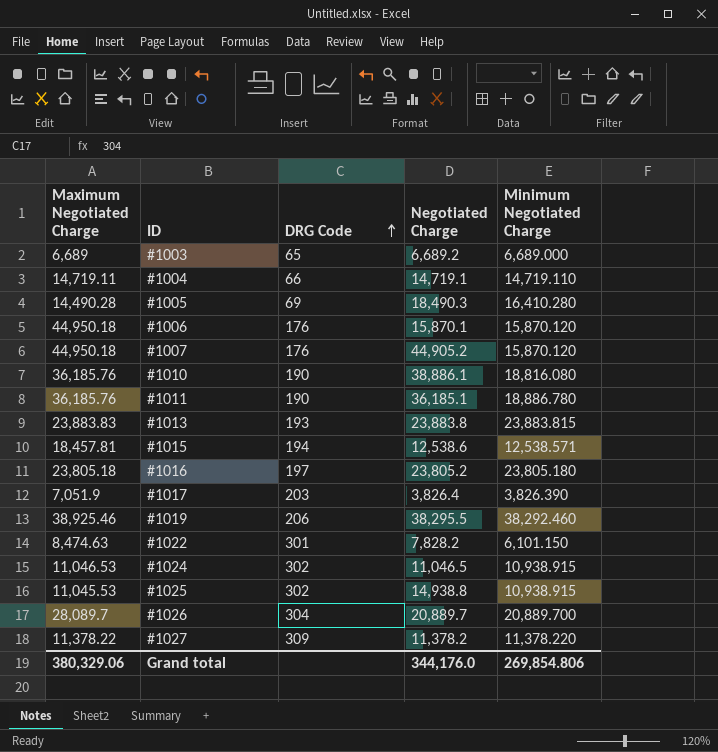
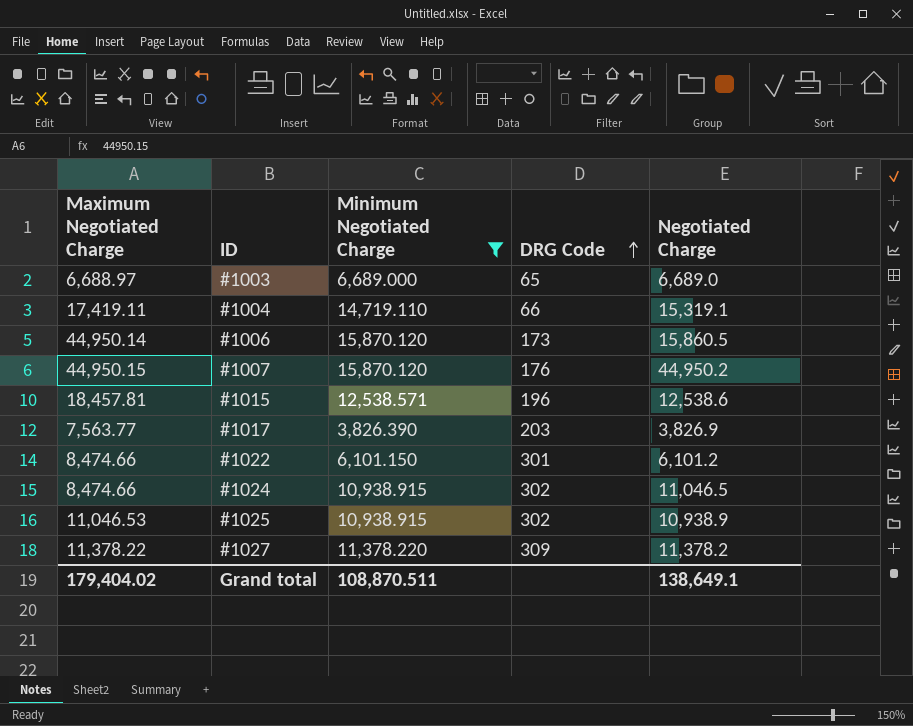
filter: none -> Minimum Negotiated Charge <= 15,870.120
column Minimum Negotiated Charge | position: 5 -> 3
#1003 | Maximum Negotiated Charge: 6,689 -> 6,688.97
#1003 | Negotiated Charge: 6,689.2 -> 6,689.0
#1004 | Maximum Negotiated Charge: 14,719.11 -> 17,419.11
#1004 | Negotiated Charge: 14,719.1 -> 15,319.1
#1006 | Maximum Negotiated Charge: 44,950.18 -> 44,950.14
#1006 | DRG Code: 176 -> 173
#1006 | Negotiated Charge: 15,870.1 -> 15,860.5
#1007 | Maximum Negotiated Charge: 44,950.18 -> 44,950.15
#1007 | Negotiated Charge: 44,905.2 -> 44,950.2
#1015 | DRG Code: 194 -> 196
#1017 | Maximum Negotiated Charge: 7,051.9 -> 7,563.77
#1017 | Negotiated Charge: 3,826.4 -> 3,826.9
#1022 | Maximum Negotiated Charge: 8,474.63 -> 8,474.66
#1022 | Negotiated Charge: 7,828.2 -> 6,101.2
#1024 | Maximum Negotiated Charge: 11,046.53 -> 8,474.66
#1025 | Maximum Negotiated Charge: 11,045.53 -> 11,046.53
#1025 | Negotiated Charge: 14,938.8 -> 10,938.9
Grand total | Maximum Negotiated Charge: 380,329.06 -> 179,404.02
Grand total | Minimum Negotiated Charge: 269,854.806 -> 108,870.511
Grand total | Negotiated Charge: 344,176.0 -> 138,649.1

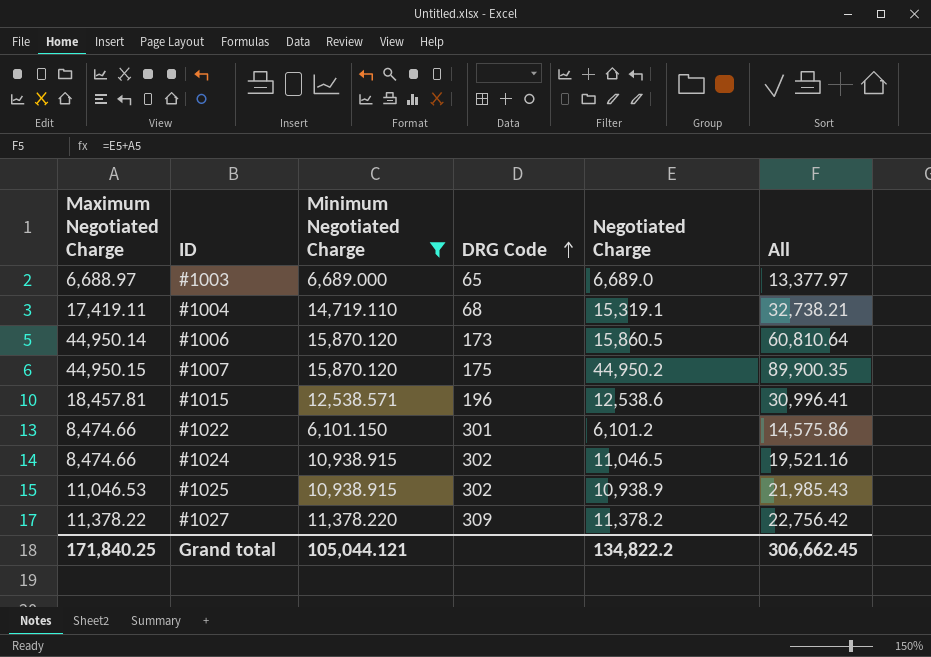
column All | formula: none -> [Maximum Negotiated Charge] + [Negotiated Charge]
row #1017: 7,563.77 | 3,826.390 | 203 | 3,826.9 -> none
#1004 | DRG Code: 66 -> 68
#1007 | DRG Code: 176 -> 175
Grand total | Maximum Negotiated Charge: 179,404.02 -> 171,840.25
Grand total | Minimum Negotiated Charge: 108,870.511 -> 105,044.121
Grand total | Negotiated Charge: 138,649.1 -> 134,822.2

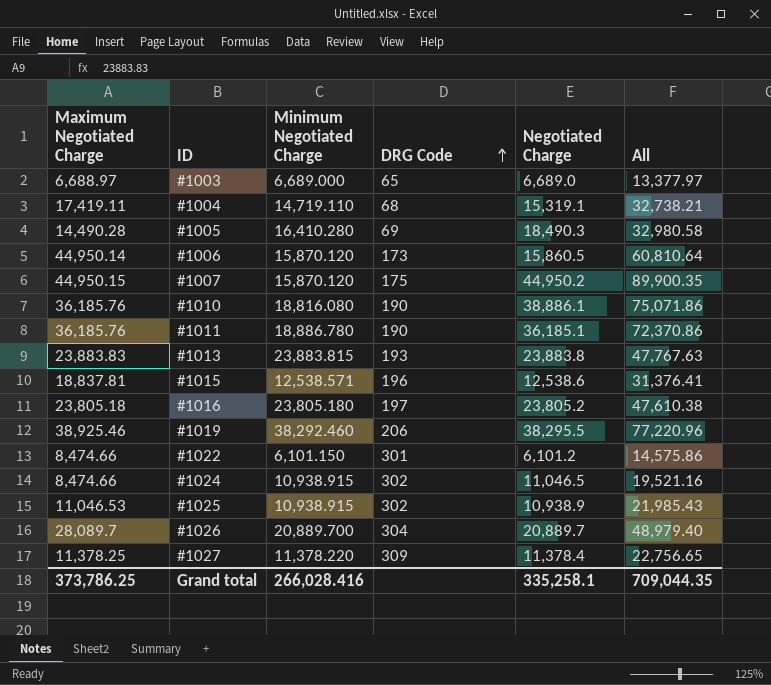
filter: Minimum Negotiated Charge <= 15,870.120 -> none
#1015 | Maximum Negotiated Charge: 18,457.81 -> 18,837.81
#1015 | All: 30,996.41 -> 31,376.41
#1027 | Maximum Negotiated Charge: 11,378.22 -> 11,378.25
#1027 | Negotiated Charge: 11,378.2 -> 11,378.4
#1027 | All: 22,756.42 -> 22,756.65
Grand total | Maximum Negotiated Charge: 171,840.25 -> 373,786.25
Grand total | Minimum Negotiated Charge: 105,044.121 -> 266,028.416
Grand total | Negotiated Charge: 134,822.2 -> 335,258.1
Grand total | All: 306,662.45 -> 709,044.35

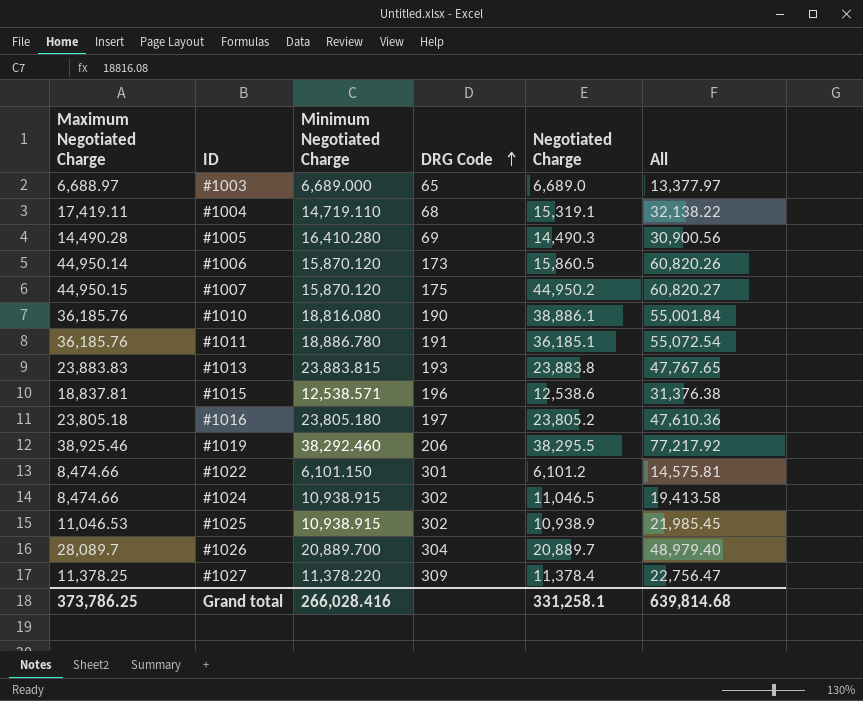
column All | formula: [Maximum Negotiated Charge] + [Negotiated Charge] -> [Maximum Negotiated Charge] + [Minimum Negotiated Charge]
#1005 | Negotiated Charge: 18,490.3 -> 14,490.3
#1011 | DRG Code: 190 -> 191
Grand total | Negotiated Charge: 335,258.1 -> 331,258.1
Grand total | All: 709,044.35 -> 639,814.68

